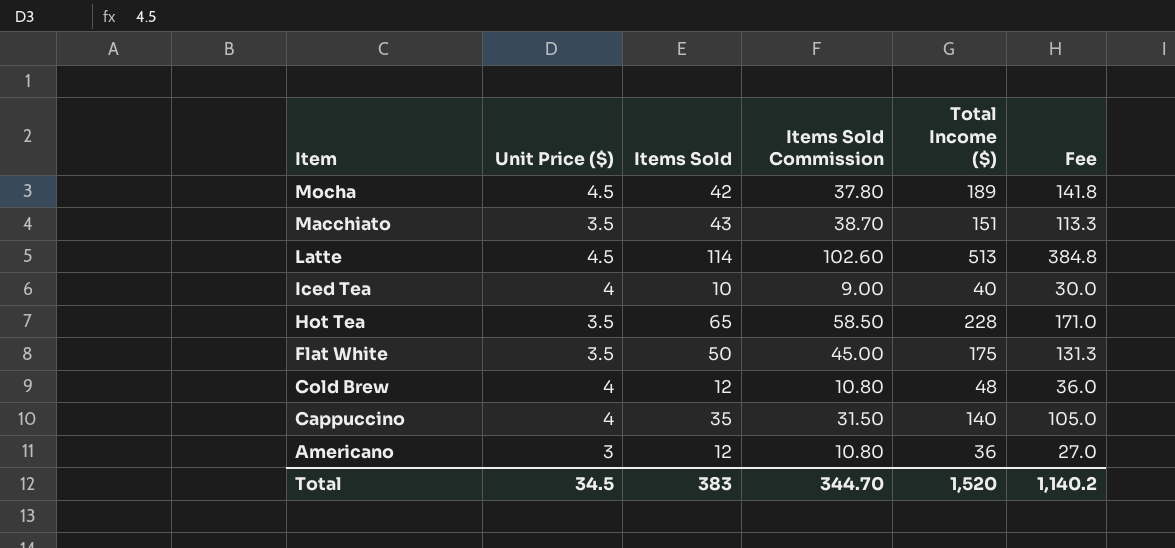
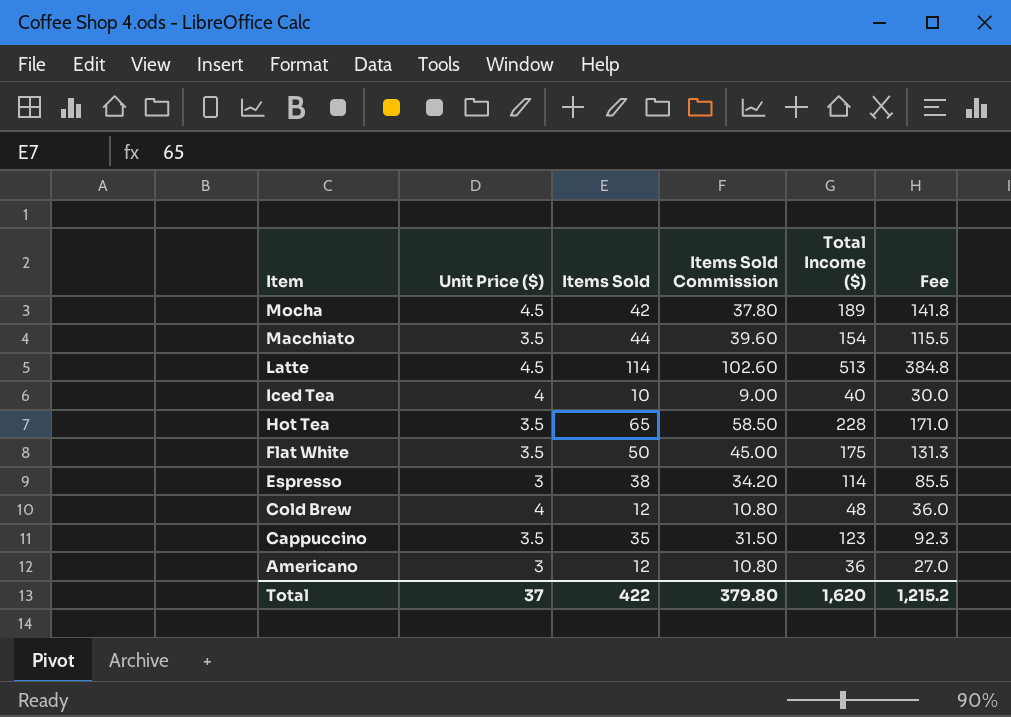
Macchiato | Items Sold: 43 -> 44
Macchiato | Items Sold Commission: 38.70 -> 39.60
Macchiato | Total Income ($): 151 -> 154
Macchiato | Fee: 113.3 -> 115.5
row Espresso: none -> 3 | 38 | 34.20 | 114 | 85.5
Cappuccino | Unit Price ($): 4 -> 3.5
Cappuccino | Total Income ($): 140 -> 123
Cappuccino | Fee: 105.0 -> 92.3
Total | Unit Price ($): 34.5 -> 37
Total | Items Sold: 383 -> 422
Total | Items Sold Commission: 344.70 -> 379.80
Total | Total Income ($): 1,520 -> 1,620
Total | Fee: 1,140.2 -> 1,215.2

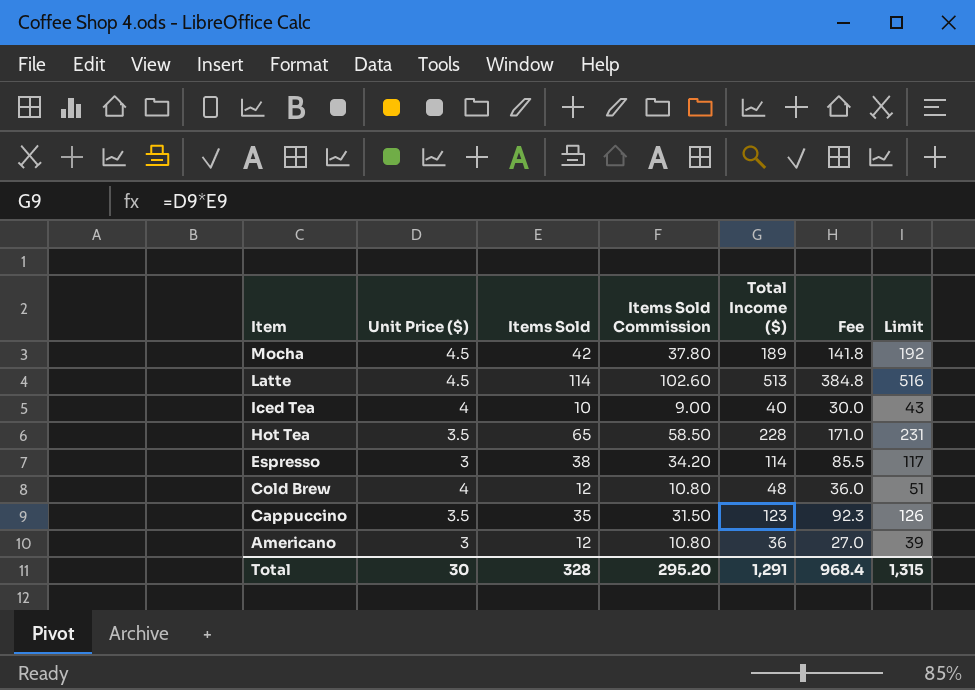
column Limit | formula: none -> [Total Income ($)] + 3
row Macchiato: 3.5 | 44 | 39.60 | 154 | 115.5 -> none
row Flat White: 3.5 | 50 | 45.00 | 175 | 131.3 -> none
Total | Unit Price ($): 37 -> 30
Total | Items Sold: 422 -> 328
Total | Items Sold Commission: 379.80 -> 295.20
Total | Total Income ($): 1,620 -> 1,291
Total | Fee: 1,215.2 -> 968.4

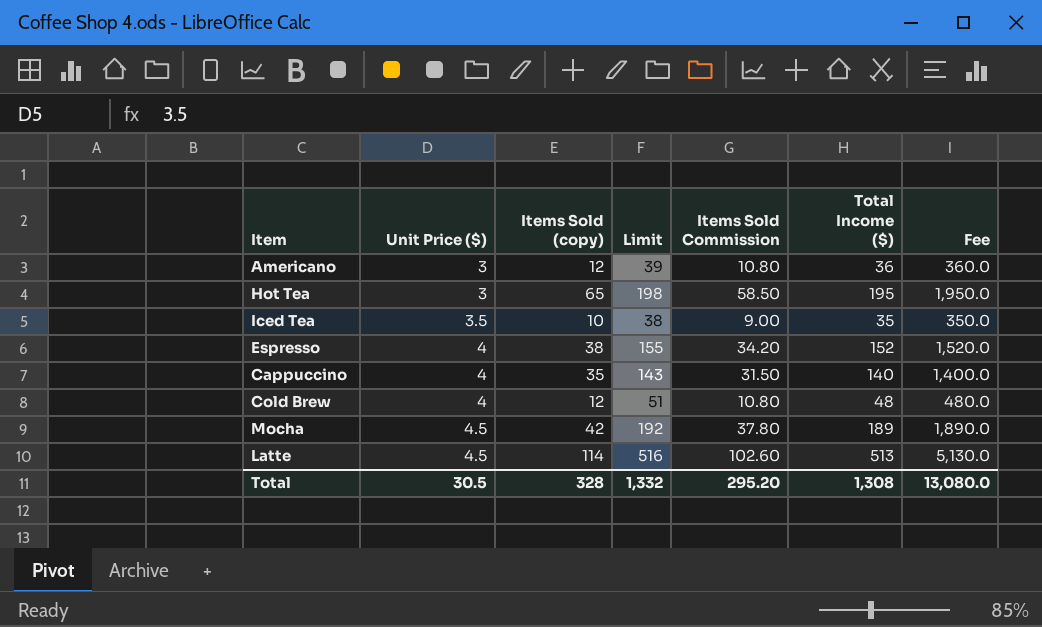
row order: Item descending -> Unit Price ($) ascending
column name: Items Sold -> Items Sold (copy)
column Limit | position: 7 -> 4
column Fee | formula: [Total Income ($)] * 0.75 -> [Total Income ($)] * 10
Hot Tea | Unit Price ($): 3.5 -> 3
Hot Tea | Limit: 231 -> 198
Hot Tea | Total Income ($): 228 -> 195
Iced Tea | Unit Price ($): 4 -> 3.5
Iced Tea | Limit: 43 -> 38
Iced Tea | Total Income ($): 40 -> 35
Espresso | Unit Price ($): 3 -> 4
Espresso | Limit: 117 -> 155
Espresso | Total Income ($): 114 -> 152
Cappuccino | Unit Price ($): 3.5 -> 4
Cappuccino | Limit: 126 -> 143
Cappuccino | Total Income ($): 123 -> 140
Total | Unit Price ($): 30 -> 30.5
Total | Limit: 1,315 -> 1,332
Total | Total Income ($): 1,291 -> 1,308
Total | Fee: 968.4 -> 13,080.0

